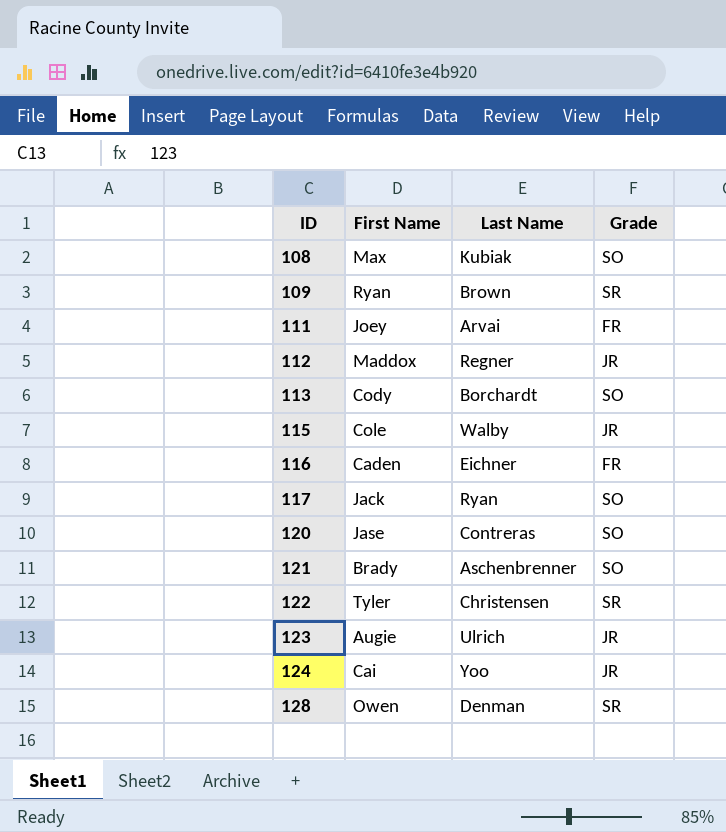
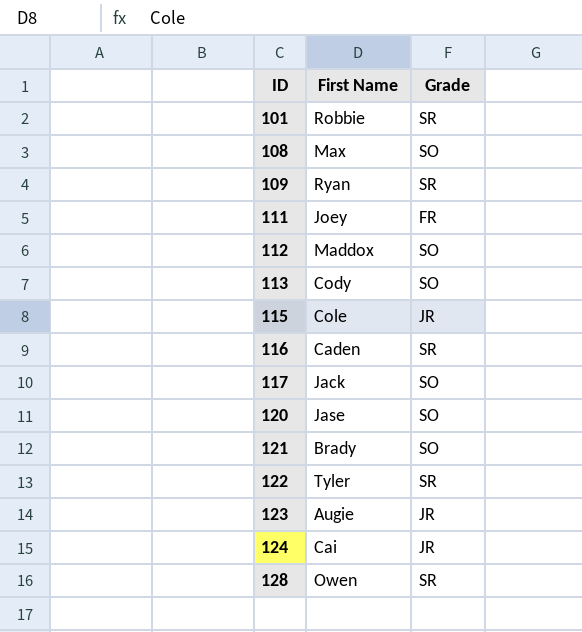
column Last Name | position: 3 -> none
row 101: none -> Robbie | SR
112 | Grade: JR -> SO
116 | Grade: FR -> SR

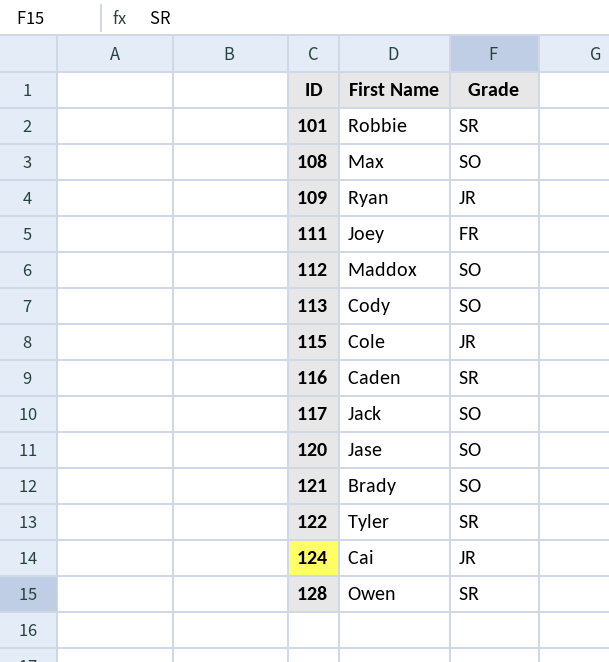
row 123: Augie | JR -> none
109 | Grade: SR -> JR

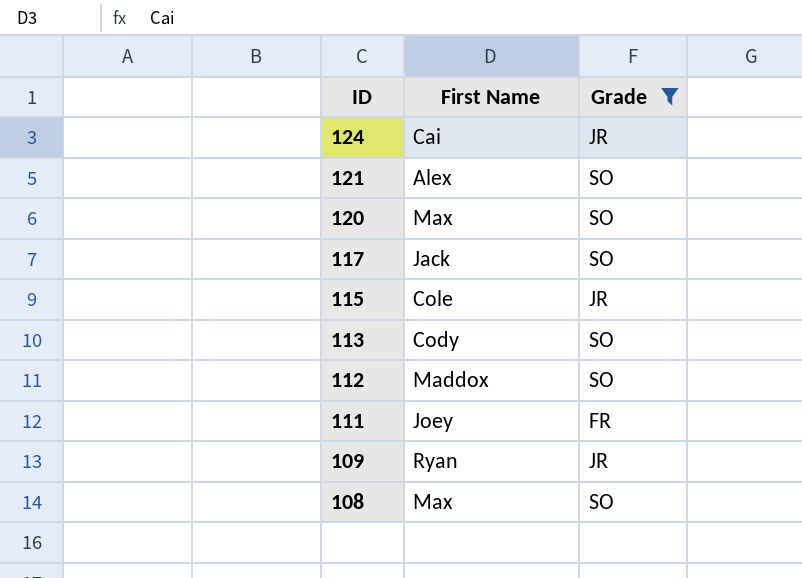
filter: none -> Grade != SR
row order: ID ascending -> ID descending
121 | First Name: Brady -> Alex
120 | First Name: Jase -> Max

